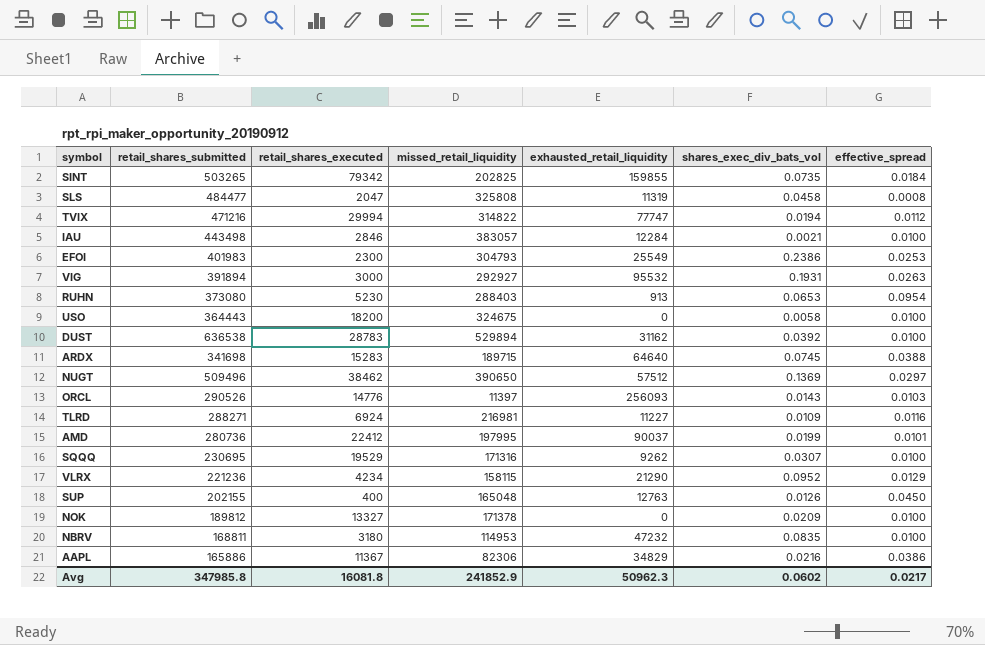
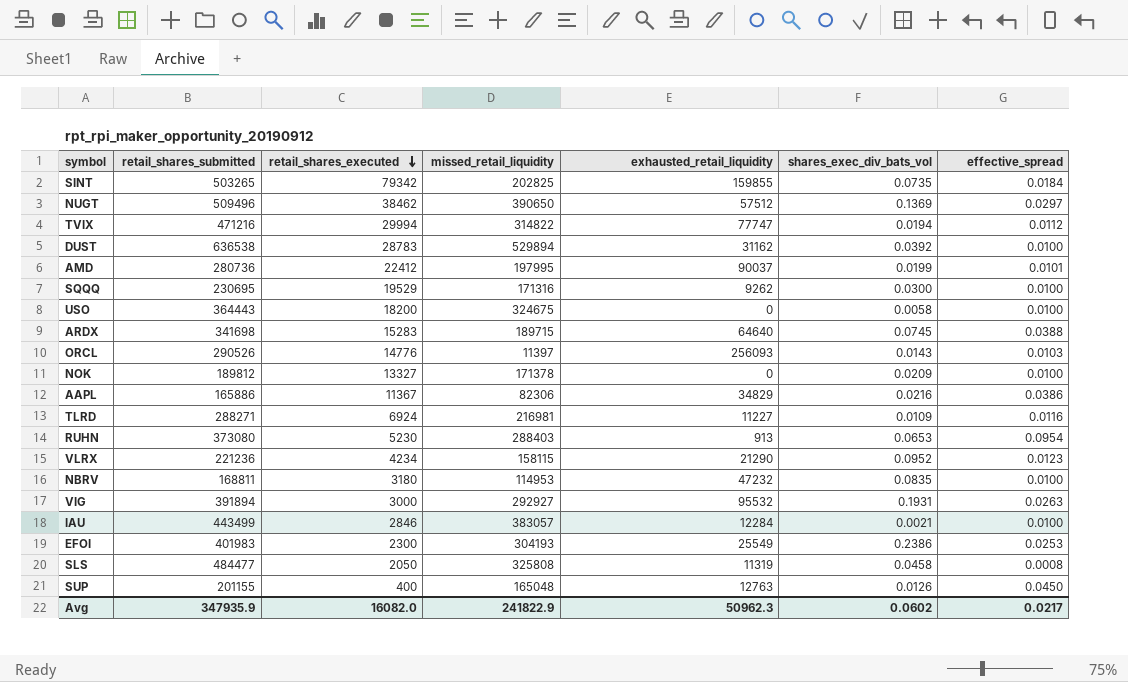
row order: none -> retail_shares_executed descending
SQQQ | shares_exec_div_bats_vol: 0.0307 -> 0.0300
VLRX | effective_spread: 0.0129 -> 0.0123
IAU | retail_shares_submitted: 443498 -> 443499
EFOI | missed_retail_liquidity: 304793 -> 304193
SLS | retail_shares_executed: 2047 -> 2050
SUP | retail_shares_submitted: 202155 -> 201155
Avg | retail_shares_submitted: 347985.8 -> 347935.9
Avg | retail_shares_executed: 16081.8 -> 16082.0
Avg | missed_retail_liquidity: 241852.9 -> 241822.9

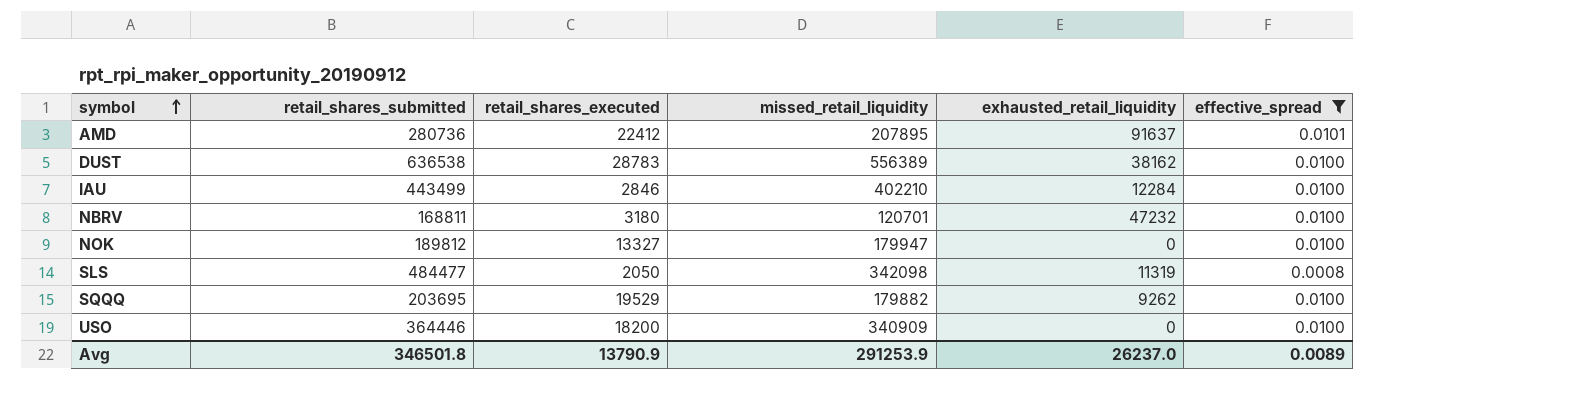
filter: none -> effective_spread <= 0.0101
row order: retail_shares_executed descending -> symbol ascending
column shares_exec_div_bats_vol | position: 6 -> none
AMD | missed_retail_liquidity: 197995 -> 207895
AMD | exhausted_retail_liquidity: 90037 -> 91637
DUST | missed_retail_liquidity: 529894 -> 556389
DUST | exhausted_retail_liquidity: 31162 -> 38162
IAU | missed_retail_liquidity: 383057 -> 402210
NBRV | missed_retail_liquidity: 114953 -> 120701
NOK | missed_retail_liquidity: 171378 -> 179947
SLS | missed_retail_liquidity: 325808 -> 342098
SQQQ | retail_shares_submitted: 230695 -> 203695
SQQQ | missed_retail_liquidity: 171316 -> 179882
USO | retail_shares_submitted: 364443 -> 364446
USO | missed_retail_liquidity: 324675 -> 340909
Avg | retail_shares_submitted: 347935.9 -> 346501.8
Avg | retail_shares_executed: 16082.0 -> 13790.9
Avg | missed_retail_liquidity: 241822.9 -> 291253.9
Avg | exhausted_retail_liquidity: 50962.3 -> 26237.0
Avg | effective_spread: 0.0217 -> 0.0089

